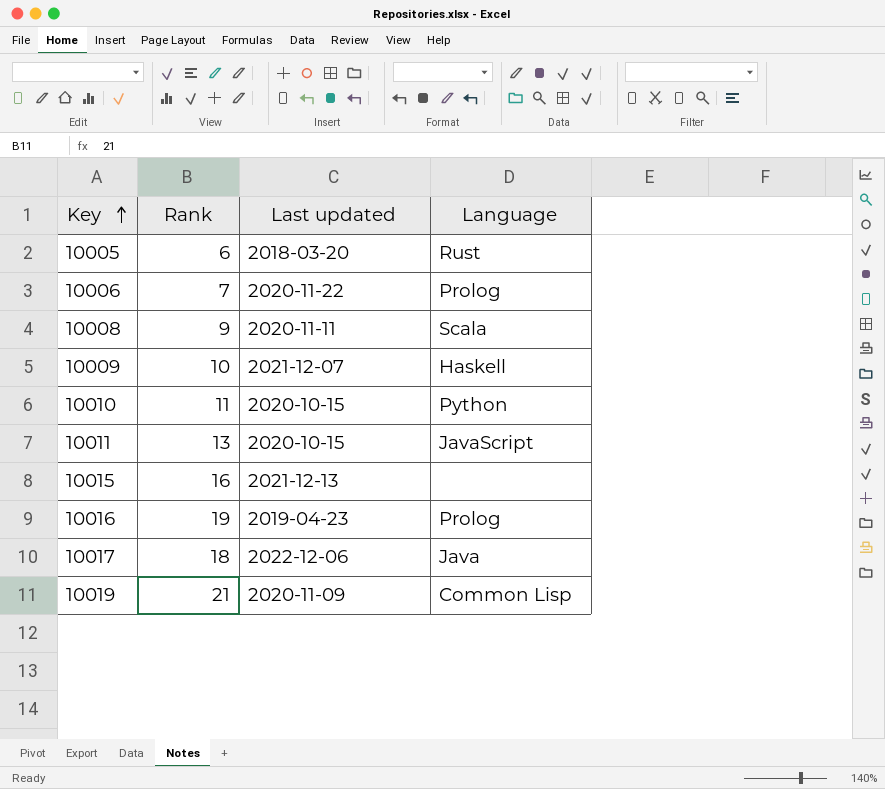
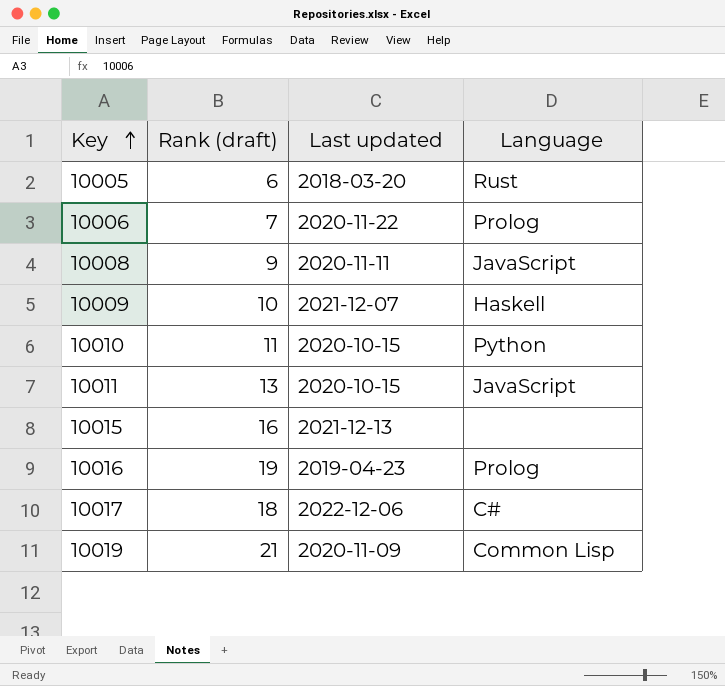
column name: Rank -> Rank (draft)
10008 | Language: Scala -> JavaScript
10017 | Language: Java -> C#

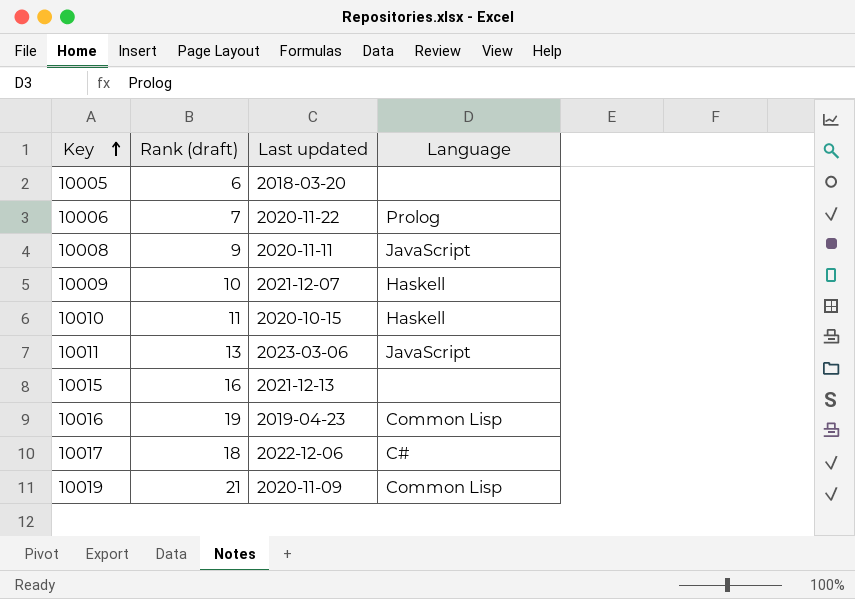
10005 | Language: Rust -> none
10010 | Language: Python -> Haskell
10011 | Last updated: 2020-10-15 -> 2023-03-06
10016 | Language: Prolog -> Common Lisp

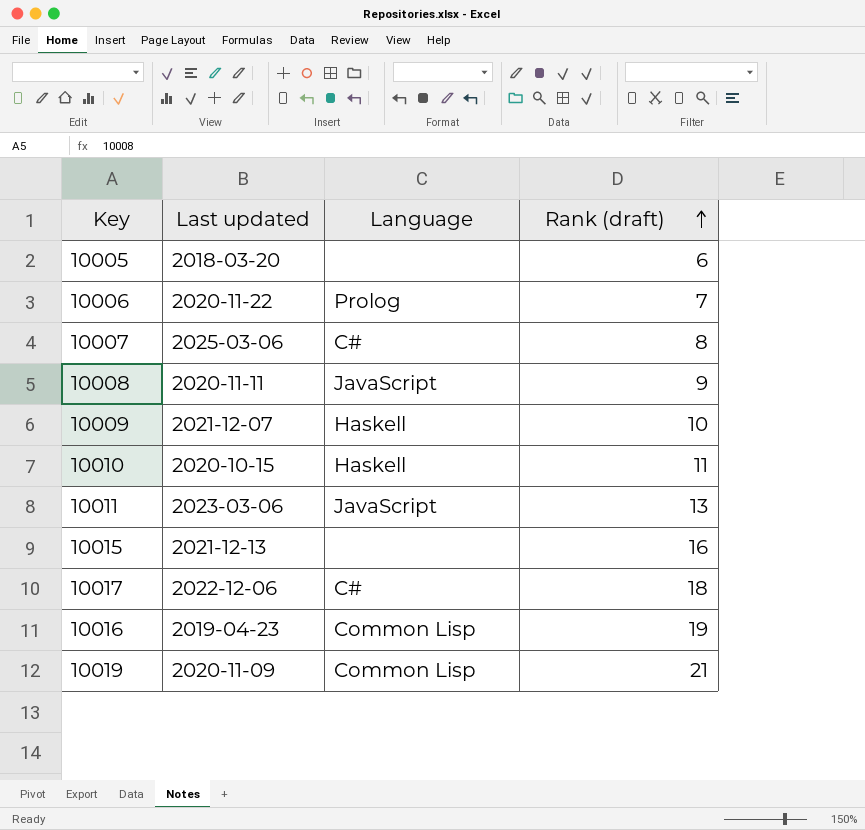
row order: Key ascending -> Rank (draft) ascending
column Rank (draft) | position: 2 -> 4
row 10007: none -> 2025-03-06 | C# | 8

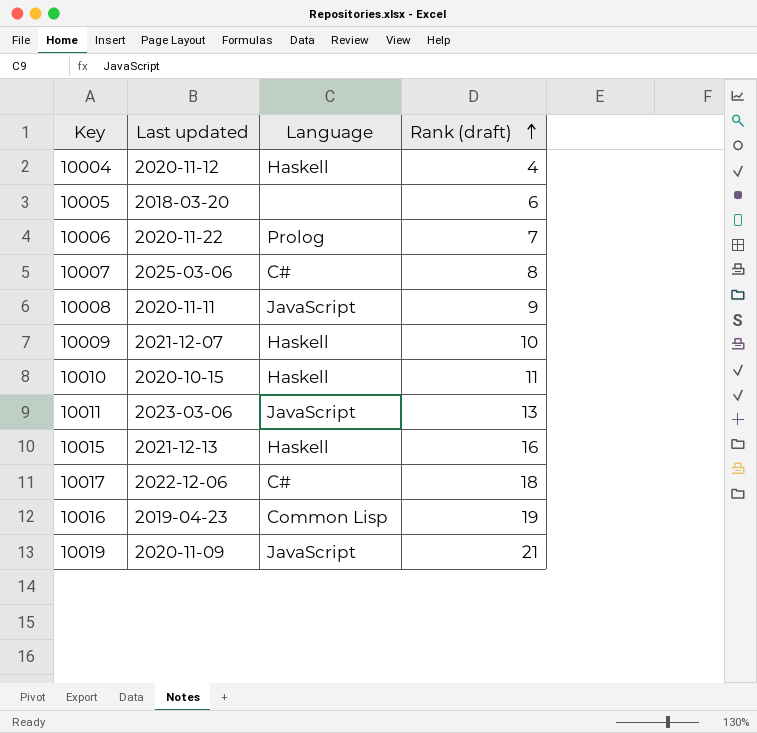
row 10004: none -> 2020-11-12 | Haskell | 4
10015 | Language: none -> Haskell
10019 | Language: Common Lisp -> JavaScript

